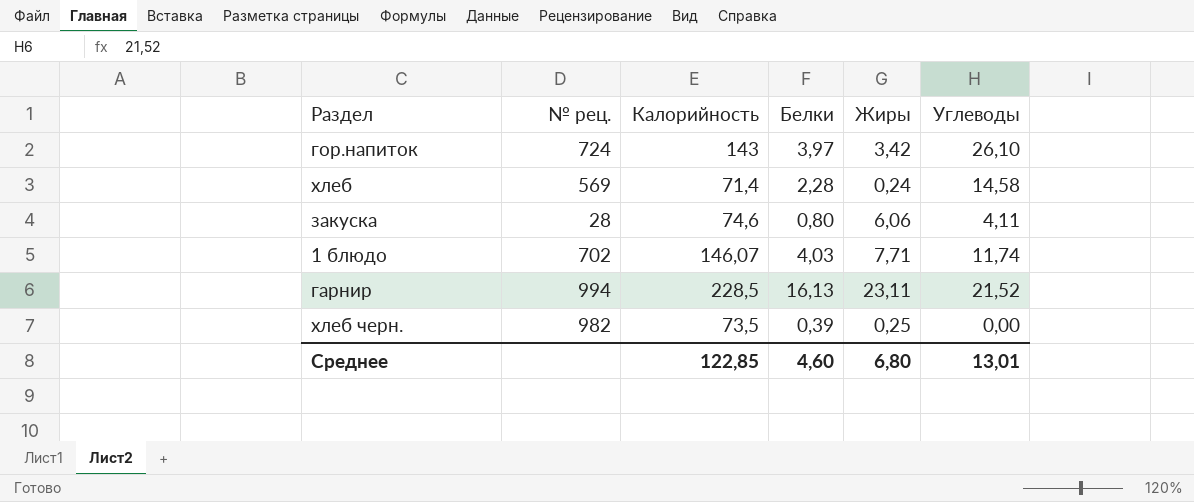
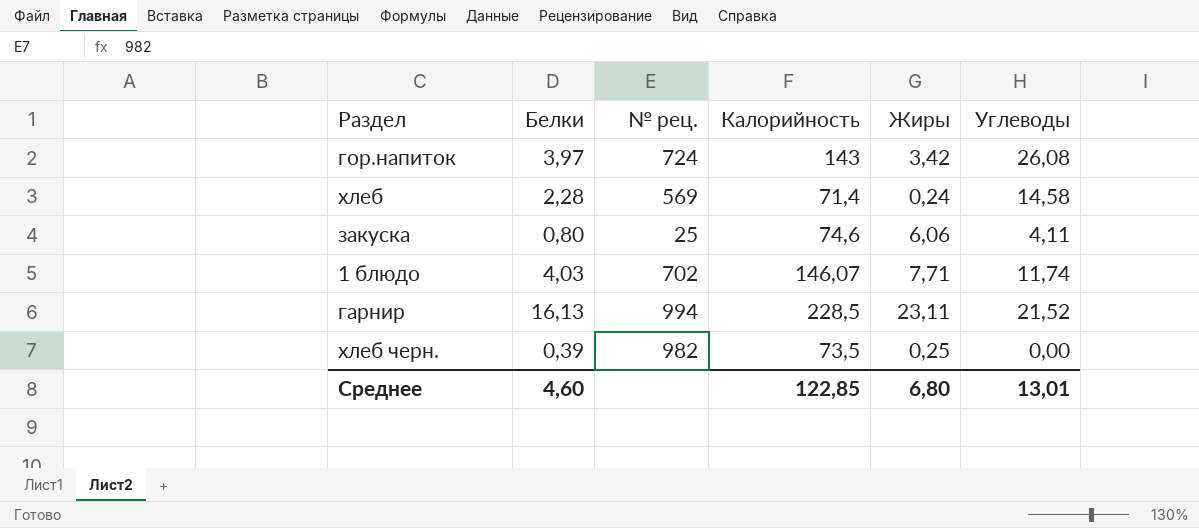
column Белки | position: 4 -> 2
гор.напиток | Углеводы: 26,10 -> 26,08
закуска | № рец.: 28 -> 25

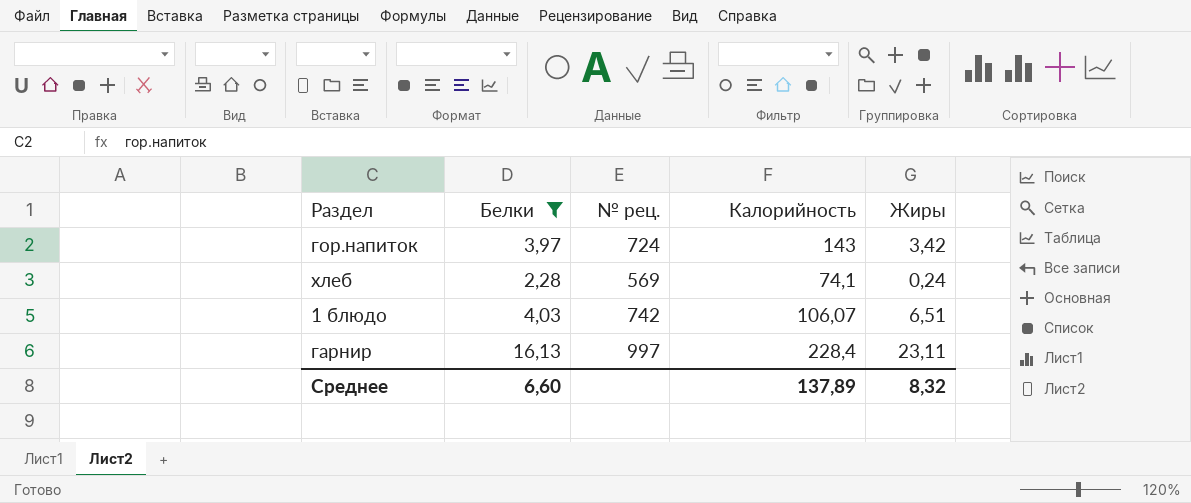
filter: none -> Белки >= 2,28
column Углеводы | position: 6 -> none
хлеб | Калорийность: 71,4 -> 74,1
1 блюдо | № рец.: 702 -> 742
1 блюдо | Калорийность: 146,07 -> 106,07
1 блюдо | Жиры: 7,71 -> 6,51
гарнир | № рец.: 994 -> 997
гарнир | Калорийность: 228,5 -> 228,4
Среднее | Белки: 4,60 -> 6,60
Среднее | Калорийность: 122,85 -> 137,89
Среднее | Жиры: 6,80 -> 8,32

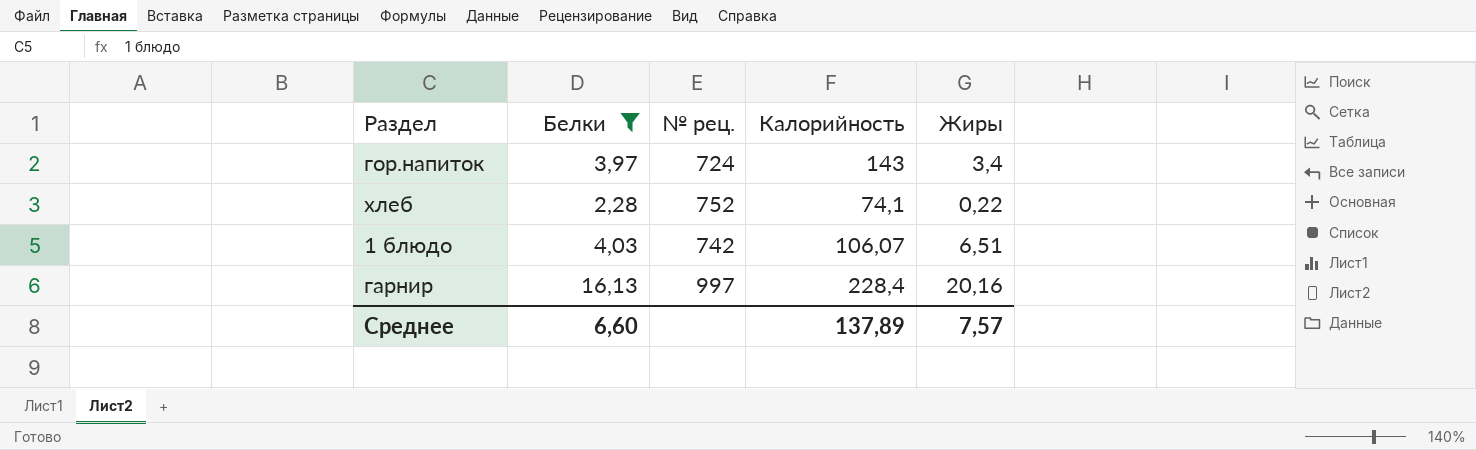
гор.напиток | Жиры: 3,42 -> 3,4
хлеб | № рец.: 569 -> 752
хлеб | Жиры: 0,24 -> 0,22
гарнир | Жиры: 23,11 -> 20,16
Среднее | Жиры: 8,32 -> 7,57

